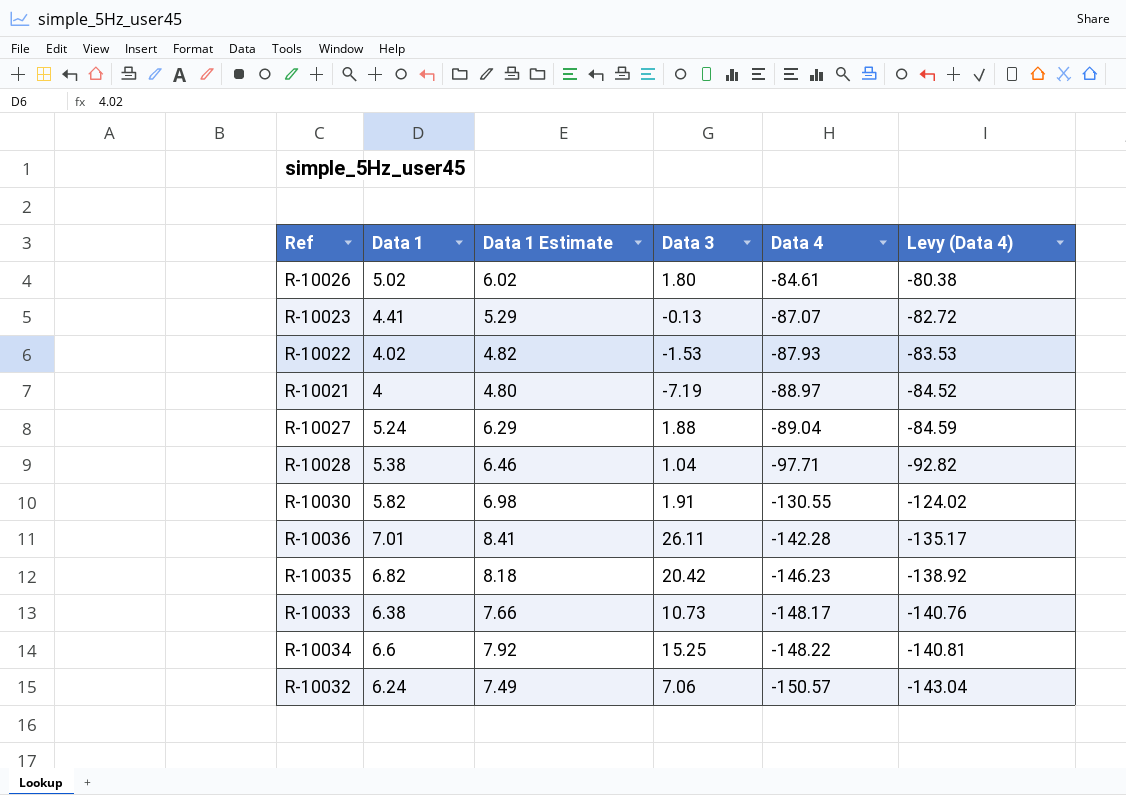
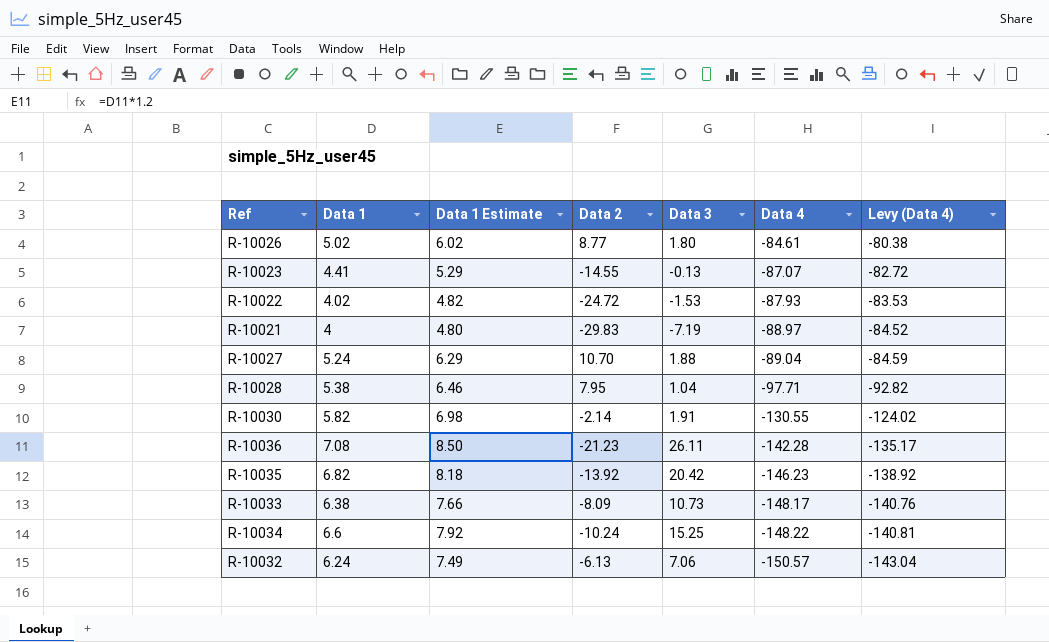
column Data 2 | position: none -> 4
R-10036 | Data 1: 7.01 -> 7.08
R-10036 | Data 1 Estimate: 8.41 -> 8.50

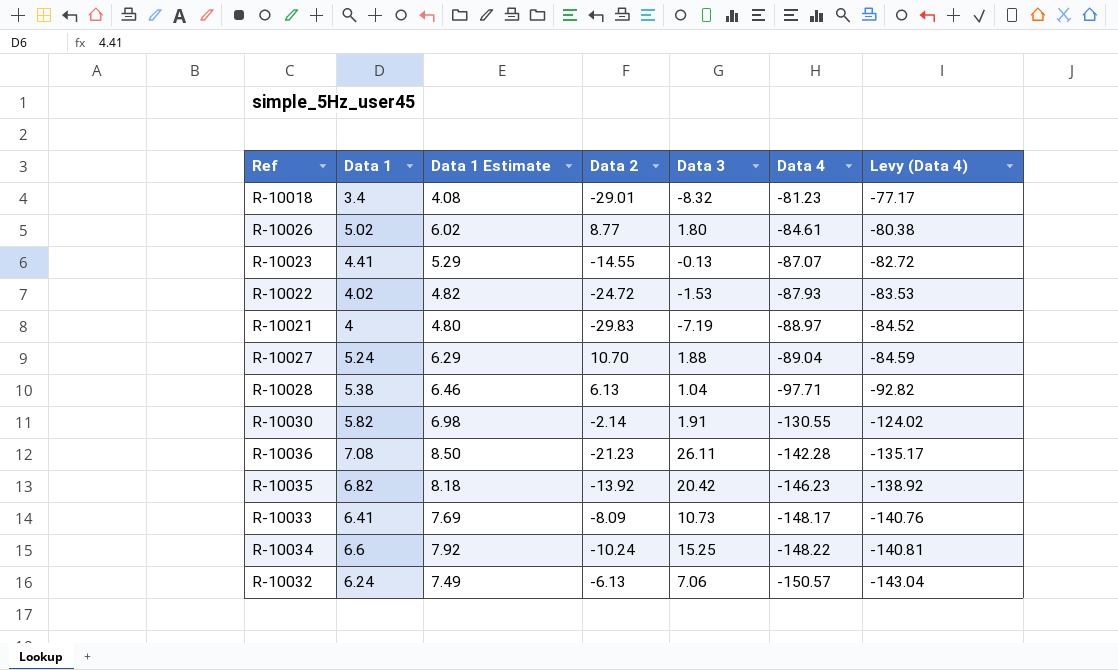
row R-10018: none -> 3.4 | 4.08 | -29.01 | -8.32 | -81.23 | -77.17
R-10028 | Data 2: 7.95 -> 6.13
R-10033 | Data 1: 6.38 -> 6.41
R-10033 | Data 1 Estimate: 7.66 -> 7.69

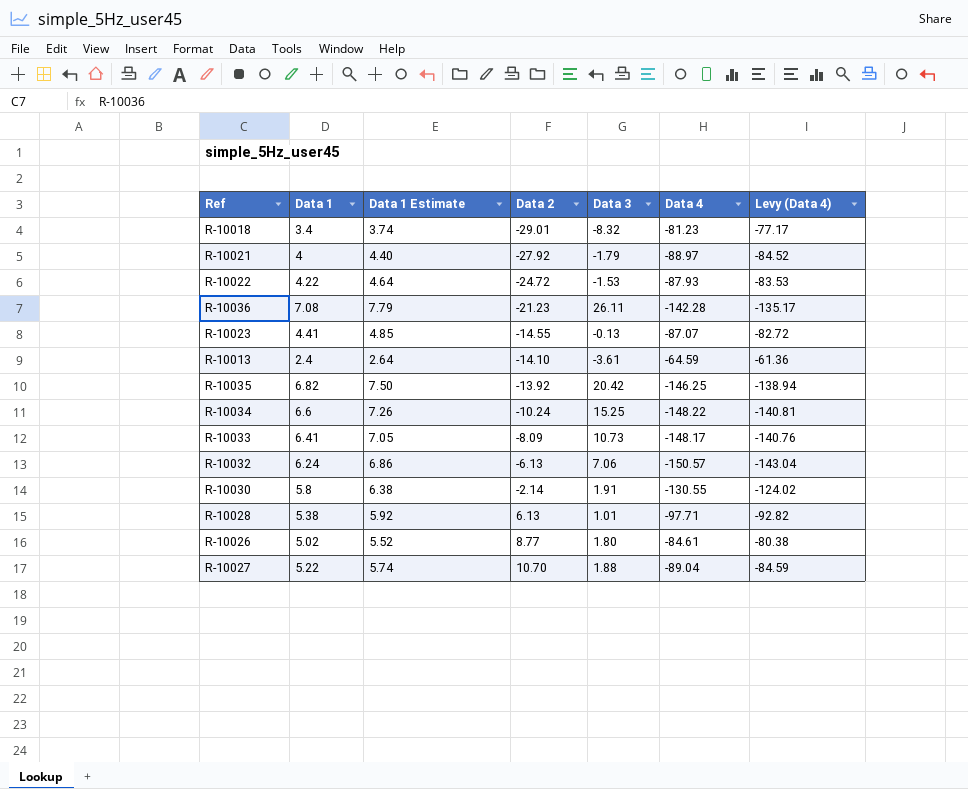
row order: Data 4 descending -> Data 2 ascending
column Data 1 Estimate | formula: [Data 1] * 1.2 -> [Data 1] * 1.1
R-10021 | Data 2: -29.83 -> -27.92
R-10021 | Data 3: -7.19 -> -1.79
R-10022 | Data 1: 4.02 -> 4.22
row R-10013: none -> 2.4 | 2.64 | -14.10 | -3.61 | -64.59 | -61.36
R-10035 | Data 4: -146.23 -> -146.25
R-10035 | Levy (Data 4): -138.92 -> -138.94
R-10030 | Data 1: 5.82 -> 5.8
R-10028 | Data 3: 1.04 -> 1.01
R-10027 | Data 1: 5.24 -> 5.22

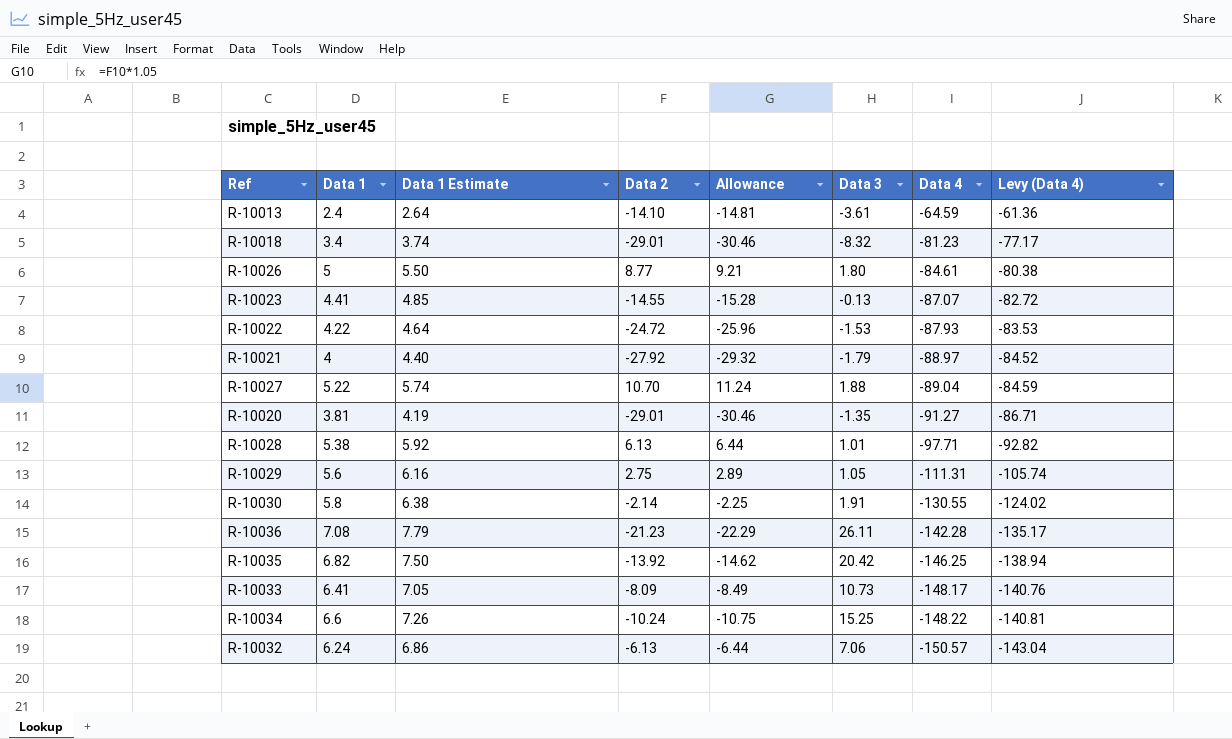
row order: Data 2 ascending -> Data 4 descending
column Allowance | formula: none -> [Data 2] * 1.05
R-10026 | Data 1: 5.02 -> 5
R-10026 | Data 1 Estimate: 5.52 -> 5.50
row R-10020: none -> 3.81 | 4.19 | -29.01 | -30.46 | -1.35 | -91.27 | -86.71
row R-10029: none -> 5.6 | 6.16 | 2.75 | 2.89 | 1.05 | -111.31 | -105.74

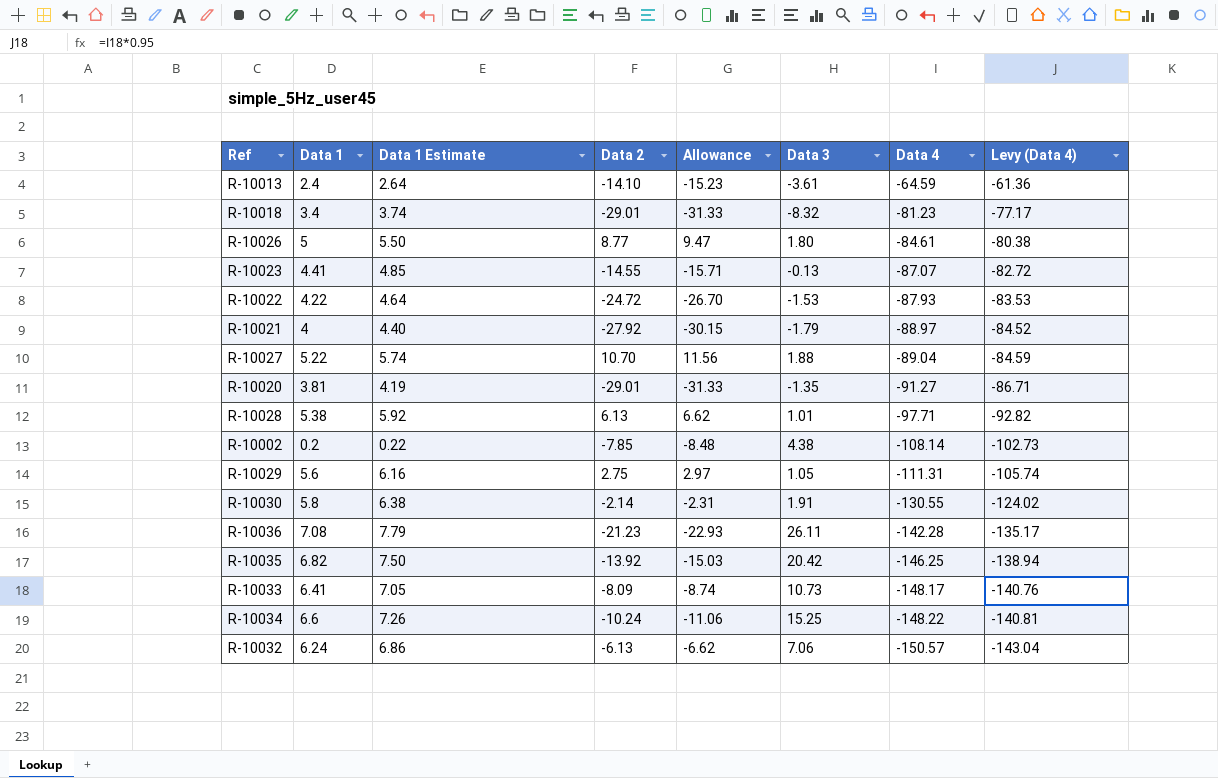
column Allowance | formula: [Data 2] * 1.05 -> [Data 2] * 1.08
row R-10002: none -> 0.2 | 0.22 | -7.85 | -8.48 | 4.38 | -108.14 | -102.73

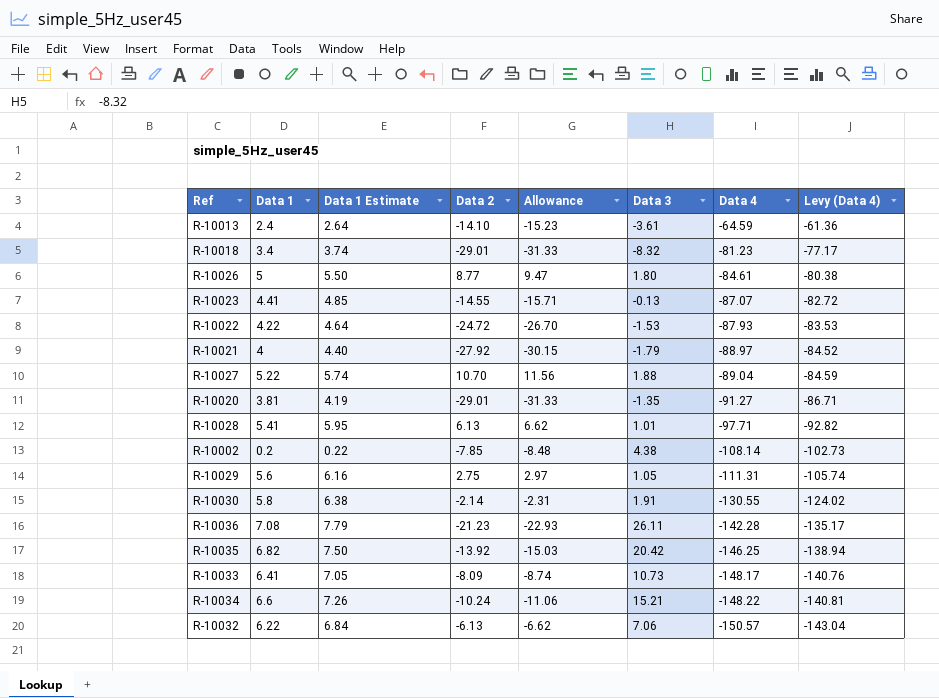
R-10028 | Data 1: 5.38 -> 5.41
R-10028 | Data 1 Estimate: 5.92 -> 5.95
R-10034 | Data 3: 15.25 -> 15.21
R-10032 | Data 1: 6.24 -> 6.22
R-10032 | Data 1 Estimate: 6.86 -> 6.84

